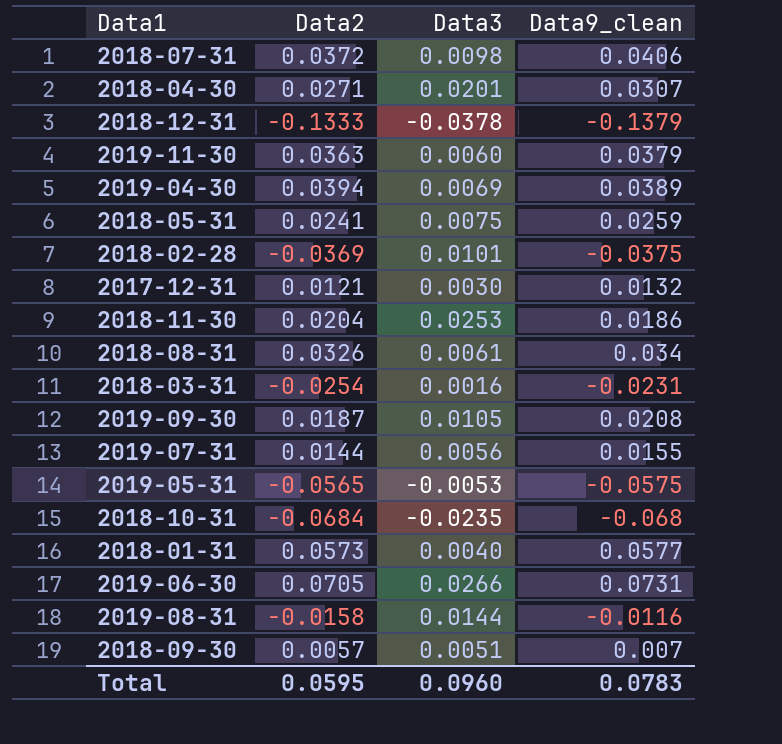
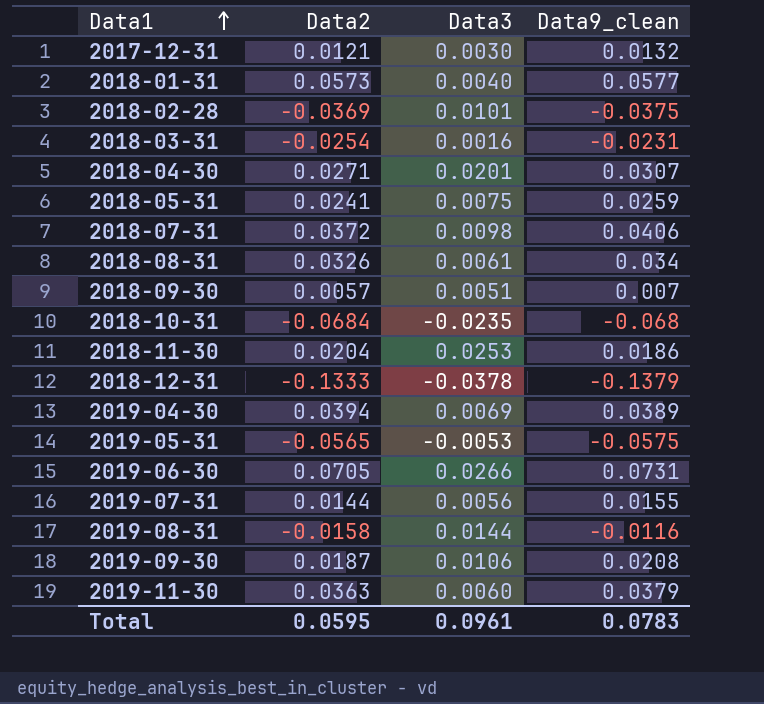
row order: none -> Data1 ascending
2019-09-30 | Data3: 0.0105 -> 0.0106
Total | Data3: 0.0960 -> 0.0961

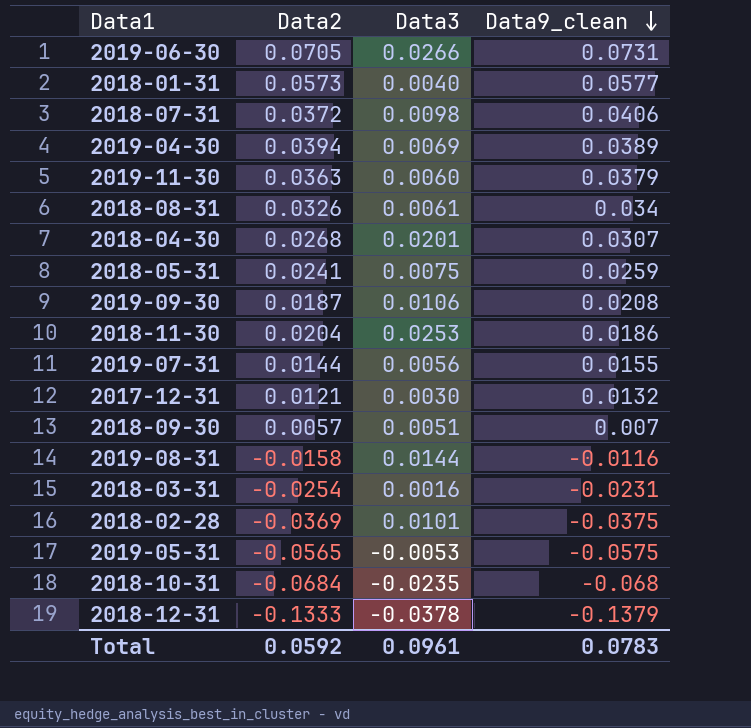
row order: Data1 ascending -> Data9_clean descending
2018-04-30 | Data2: 0.0271 -> 0.0268
Total | Data2: 0.0595 -> 0.0592

